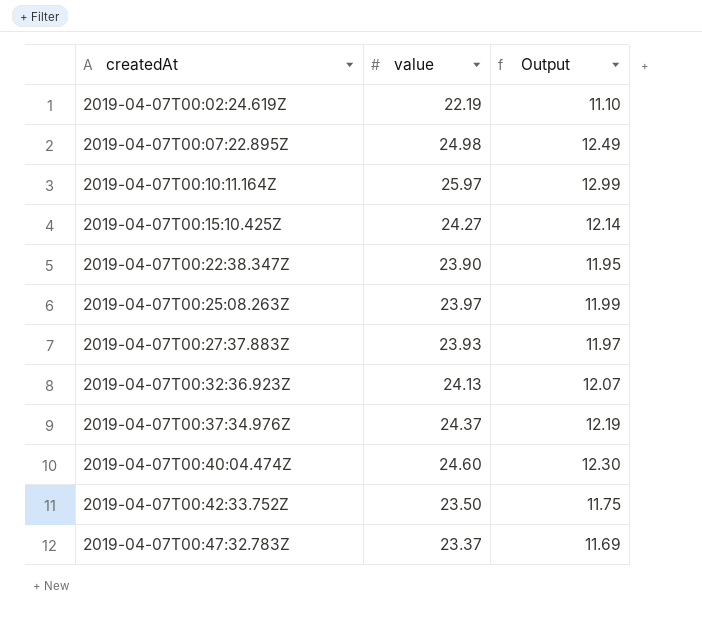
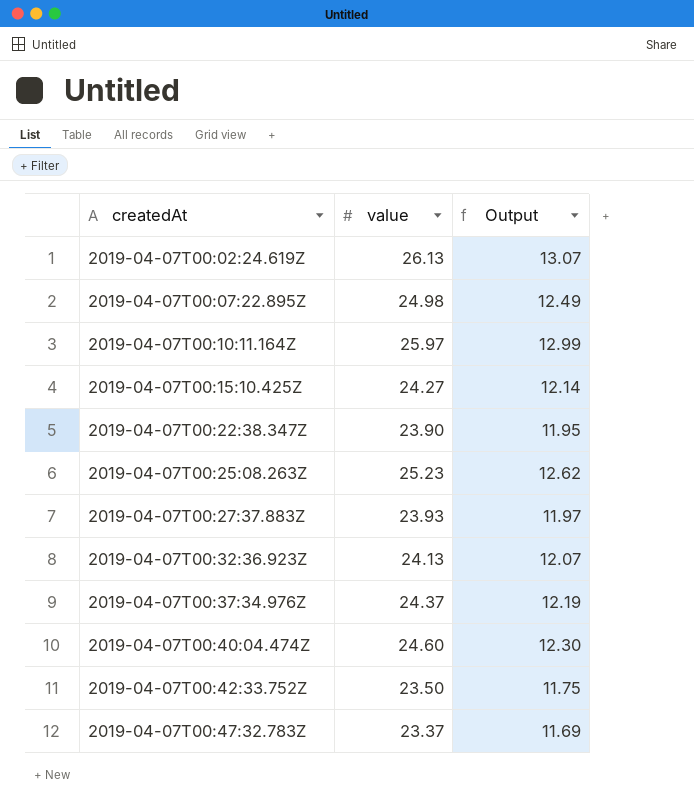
2019-04-07T00:02:24.619Z | value: 22.19 -> 26.13
2019-04-07T00:02:24.619Z | Output: 11.10 -> 13.07
2019-04-07T00:25:08.263Z | value: 23.97 -> 25.23
2019-04-07T00:25:08.263Z | Output: 11.99 -> 12.62

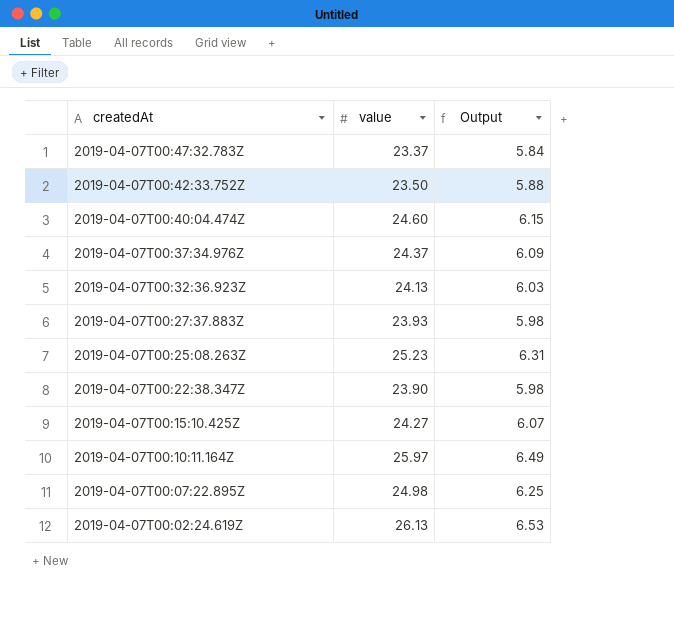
row order: createdAt ascending -> createdAt descending
column Output | formula: [value] * 0.5 -> [value] * 0.25

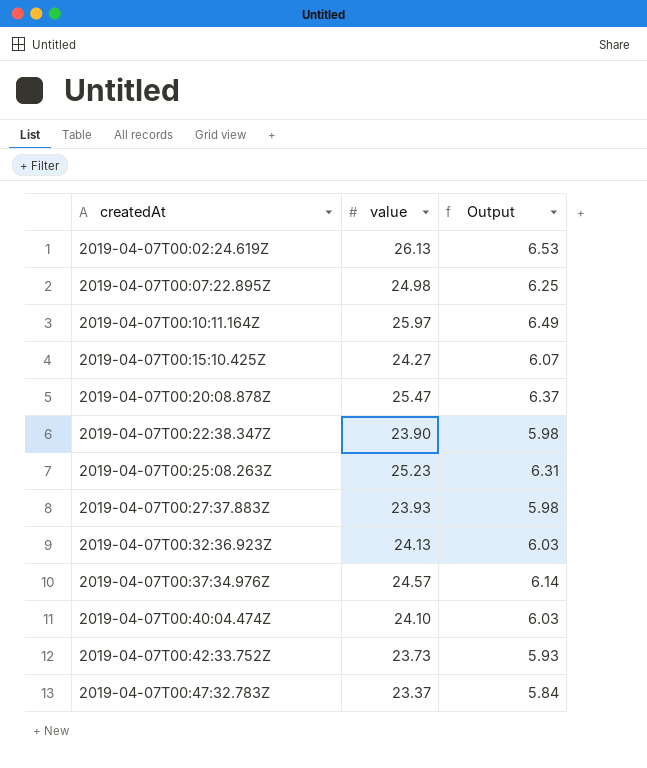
row order: createdAt descending -> createdAt ascending
row 2019-04-07T00:20:08.878Z: none -> 25.47 | 6.37
2019-04-07T00:37:34.976Z | value: 24.37 -> 24.57
2019-04-07T00:37:34.976Z | Output: 6.09 -> 6.14
2019-04-07T00:40:04.474Z | value: 24.60 -> 24.10
2019-04-07T00:40:04.474Z | Output: 6.15 -> 6.03
2019-04-07T00:42:33.752Z | value: 23.50 -> 23.73
2019-04-07T00:42:33.752Z | Output: 5.88 -> 5.93

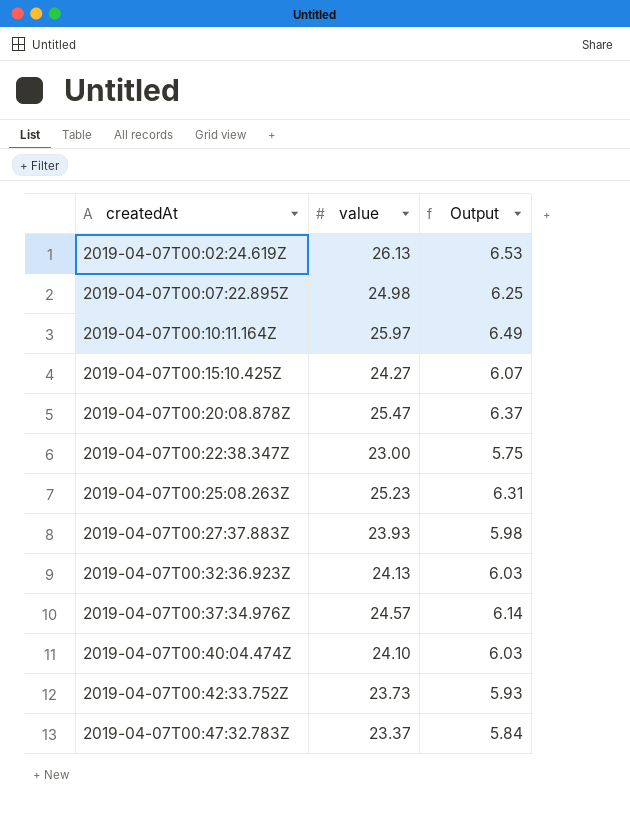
2019-04-07T00:22:38.347Z | value: 23.90 -> 23.00
2019-04-07T00:22:38.347Z | Output: 5.98 -> 5.75

